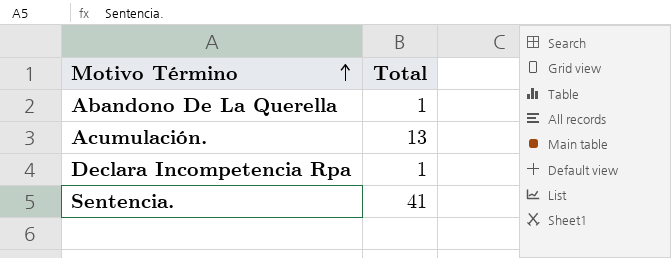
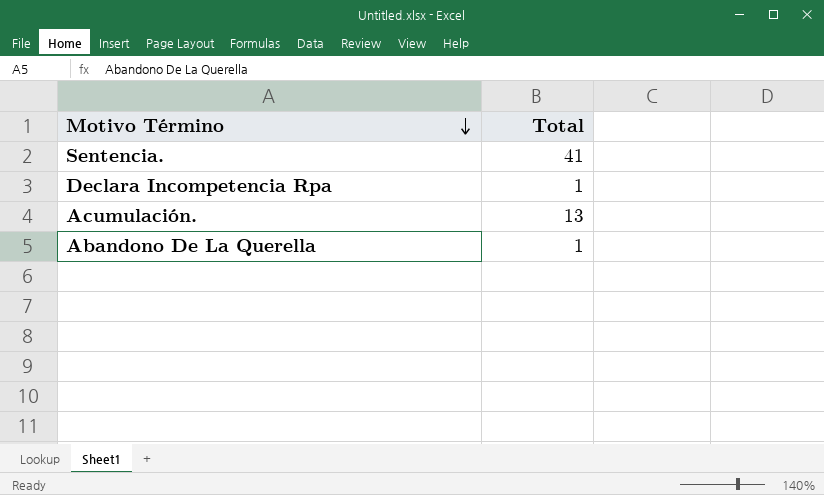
row order: Motivo Término ascending -> Motivo Término descending

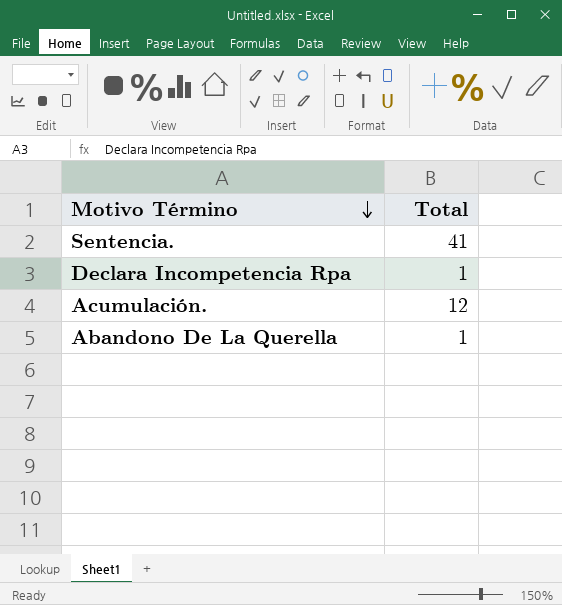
Acumulación. | Total: 13 -> 12

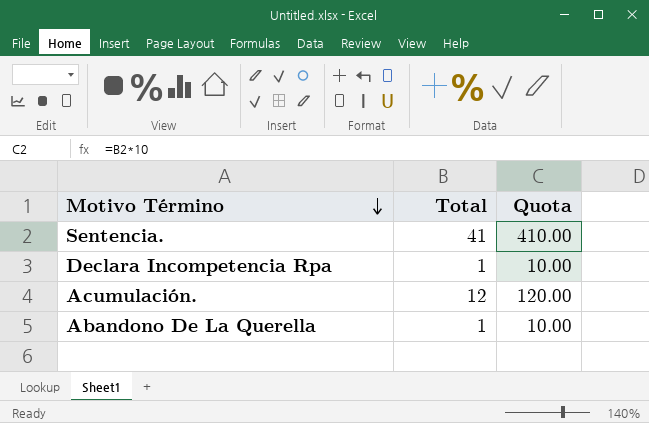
column Quota | formula: none -> [Total] * 10

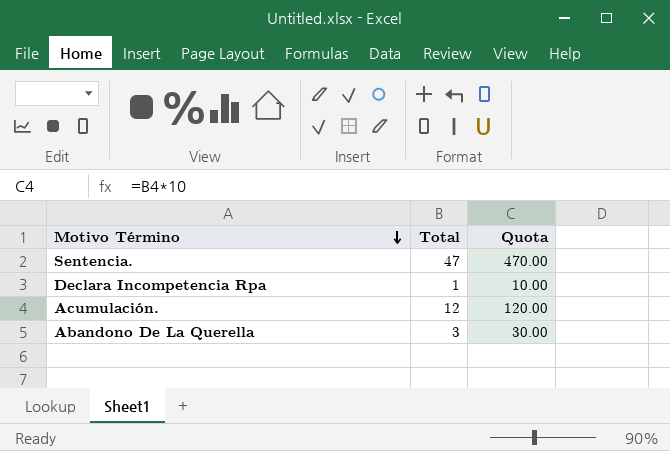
Sentencia. | Total: 41 -> 47
Sentencia. | Quota: 410.00 -> 470.00
Abandono De La Querella | Total: 1 -> 3
Abandono De La Querella | Quota: 10.00 -> 30.00

